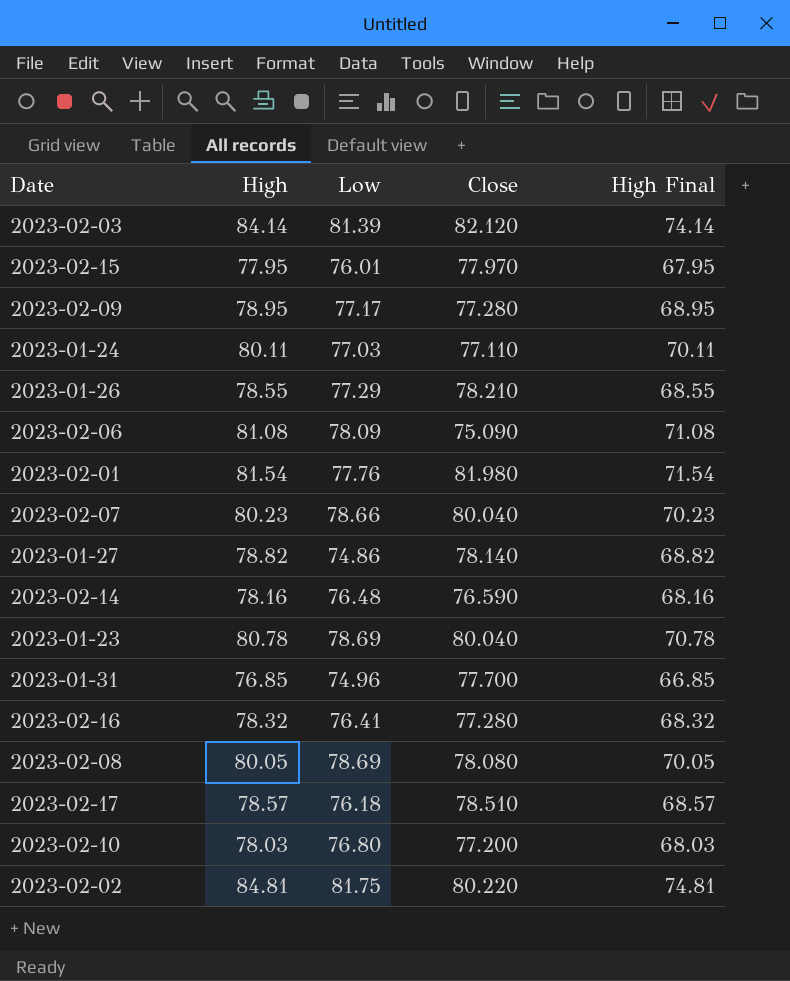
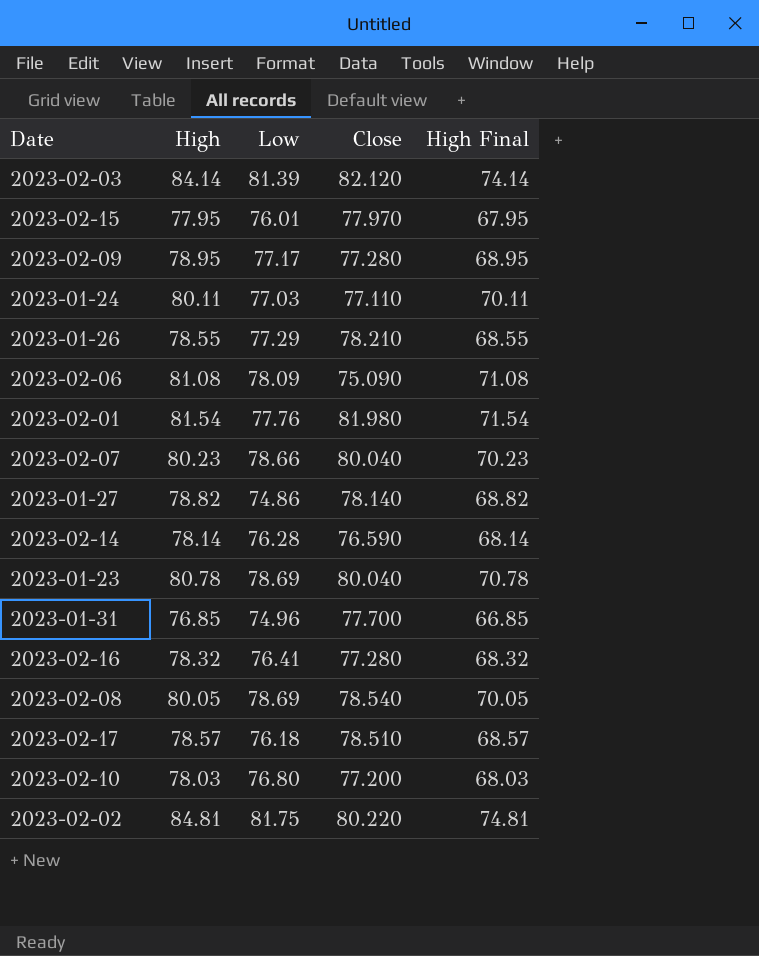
2023-02-14 | High: 78.16 -> 78.14
2023-02-14 | Low: 76.48 -> 76.28
2023-02-14 | High Final: 68.16 -> 68.14
2023-02-08 | Close: 78.080 -> 78.540

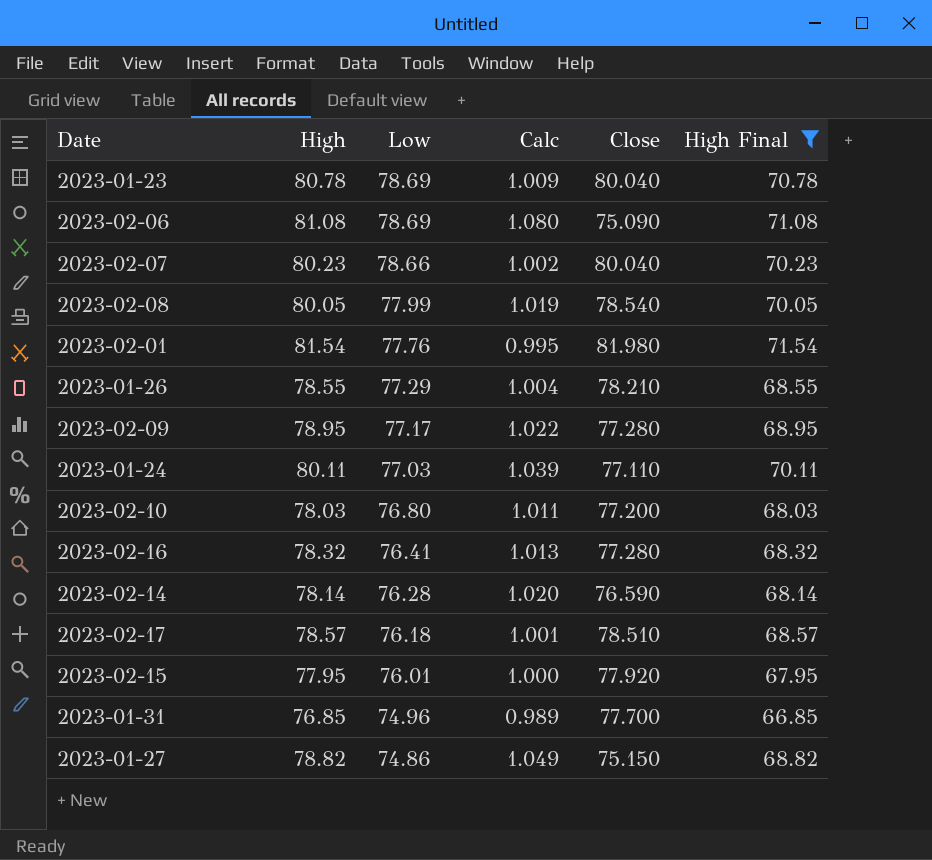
filter: none -> High Final <= 71.54
row order: none -> Low descending
column Calc | formula: none -> [High] / [Close]
2023-02-06 | Low: 78.09 -> 78.69
2023-02-08 | Low: 78.69 -> 77.99
2023-02-15 | Close: 77.970 -> 77.920
2023-01-27 | Close: 78.140 -> 75.150

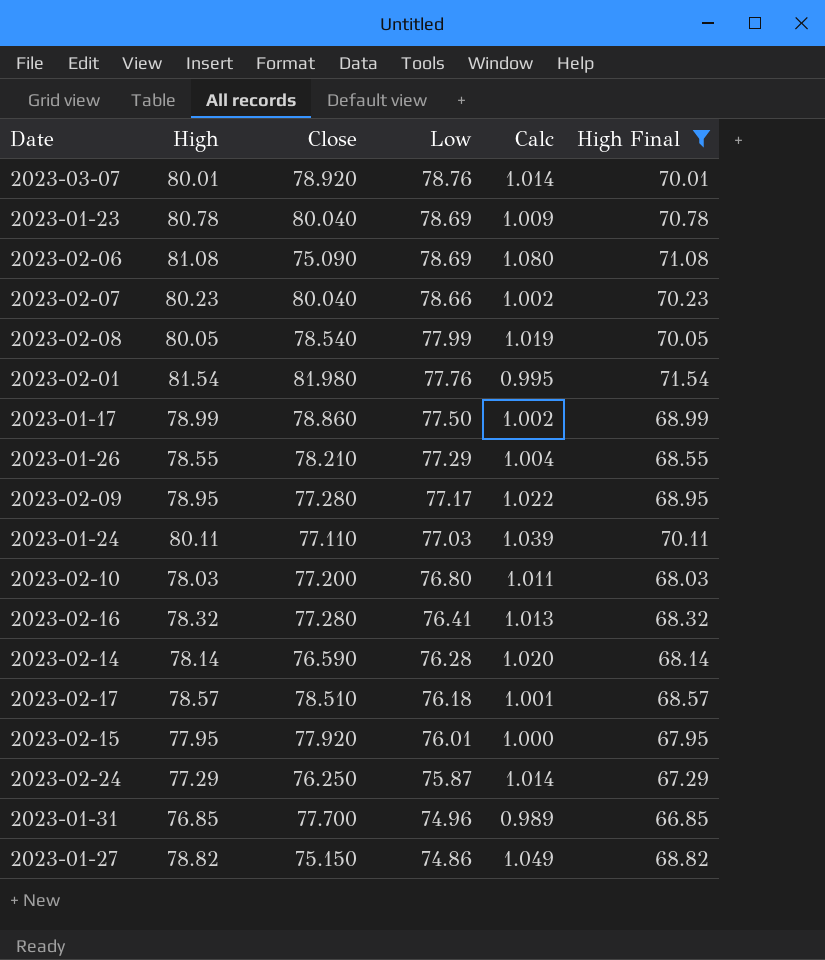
column Close | position: 5 -> 3
row 2023-03-07: none -> 80.01 | 78.920 | 78.76 | 1.014 | 70.01
row 2023-01-17: none -> 78.99 | 78.860 | 77.50 | 1.002 | 68.99
row 2023-02-24: none -> 77.29 | 76.250 | 75.87 | 1.014 | 67.29

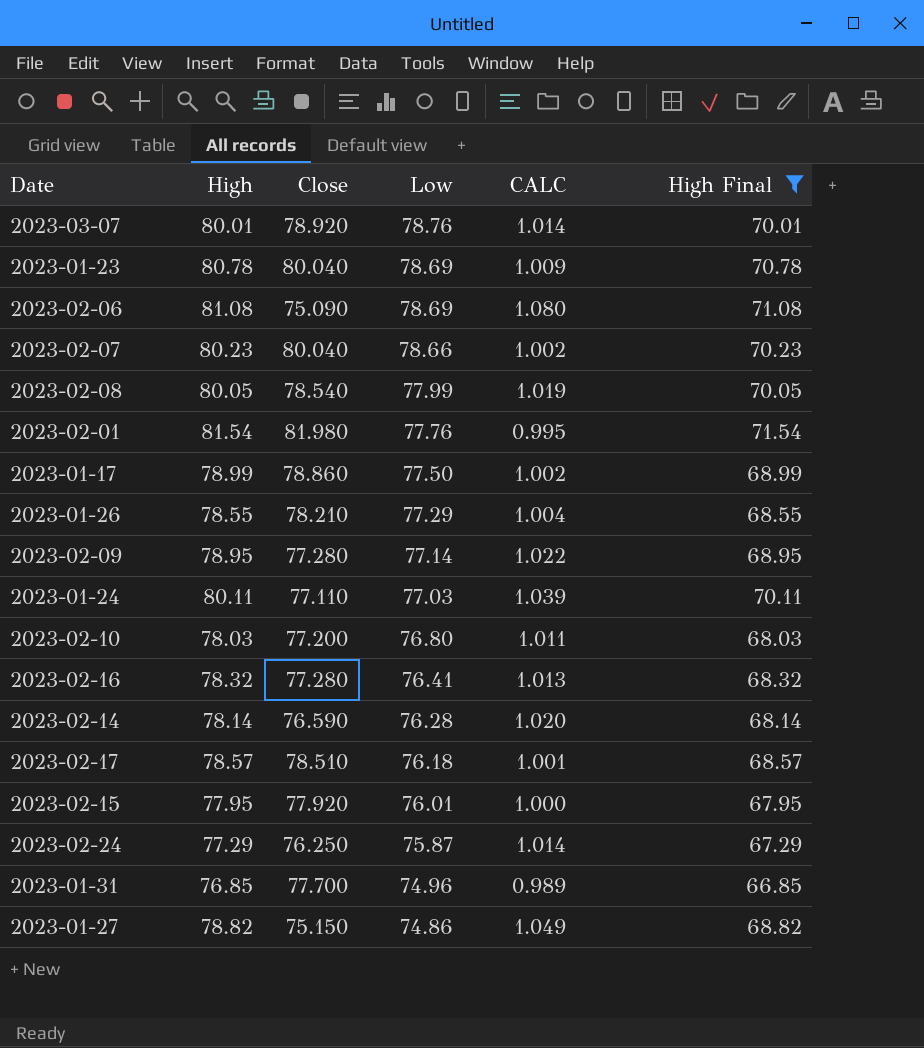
column name: Calc -> CALC
2023-02-09 | Low: 77.17 -> 77.14

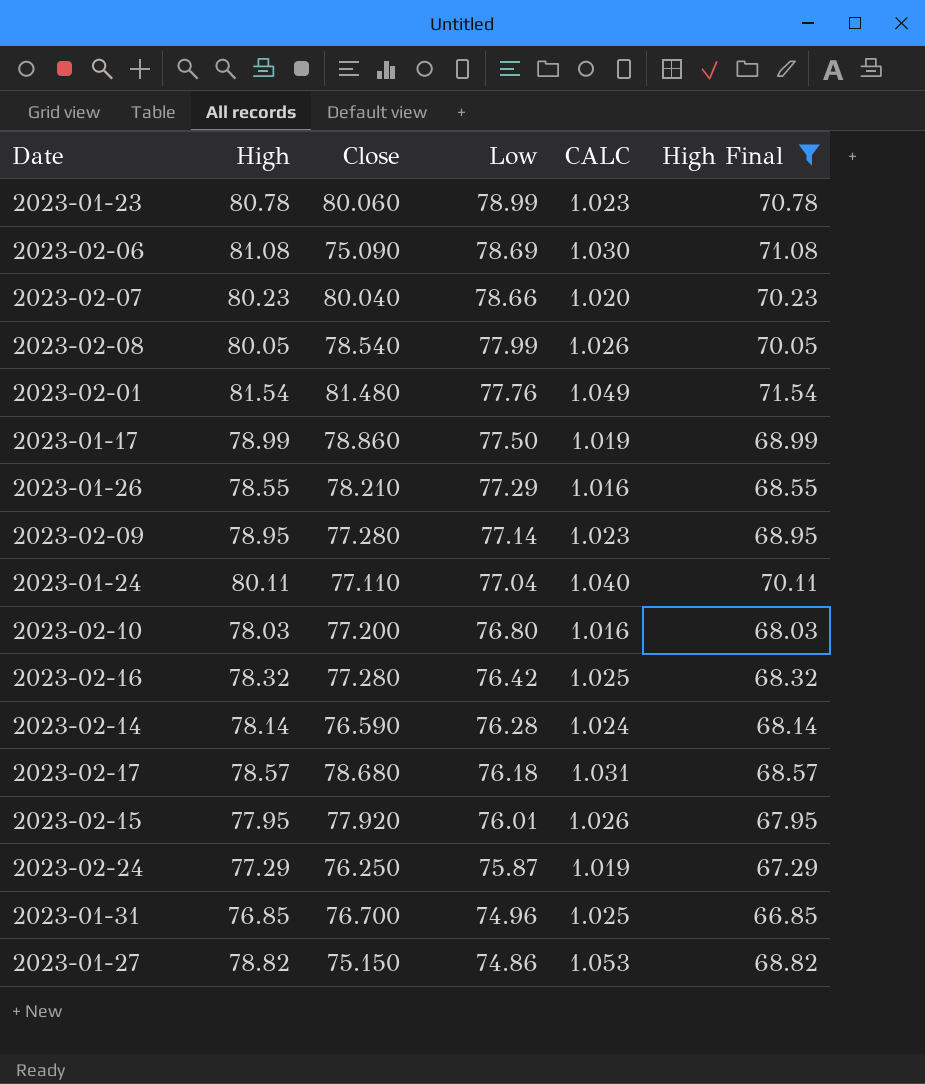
column CALC | formula: [High] / [Close] -> [High] / [Low]
row 2023-03-07: 80.01 | 78.920 | 78.76 | 1.014 | 70.01 -> none
2023-01-23 | Close: 80.040 -> 80.060
2023-01-23 | Low: 78.69 -> 78.99
2023-02-01 | Close: 81.980 -> 81.480
2023-01-24 | Low: 77.03 -> 77.04
2023-02-16 | Low: 76.41 -> 76.42
2023-02-17 | Close: 78.510 -> 78.680
2023-01-31 | Close: 77.700 -> 76.700

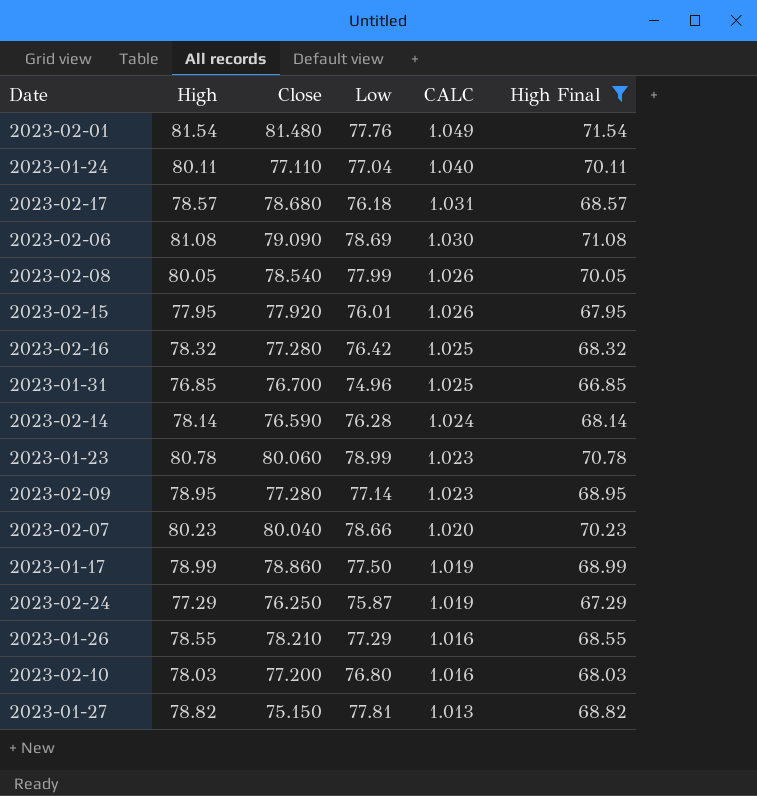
row order: Low descending -> CALC descending
2023-02-06 | Close: 75.090 -> 79.090
2023-01-27 | Low: 74.86 -> 77.81
2023-01-27 | CALC: 1.053 -> 1.013

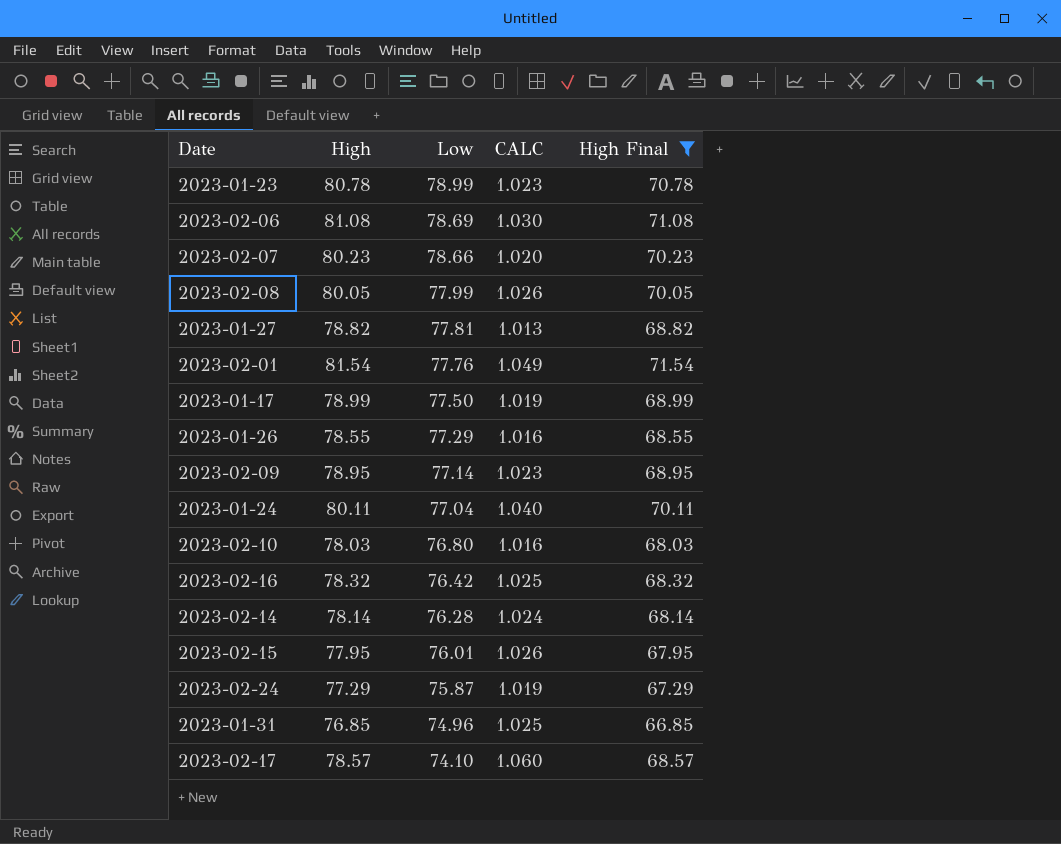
row order: CALC descending -> Low descending
column Close | position: 3 -> none
2023-02-17 | Low: 76.18 -> 74.10
2023-02-17 | CALC: 1.031 -> 1.060

